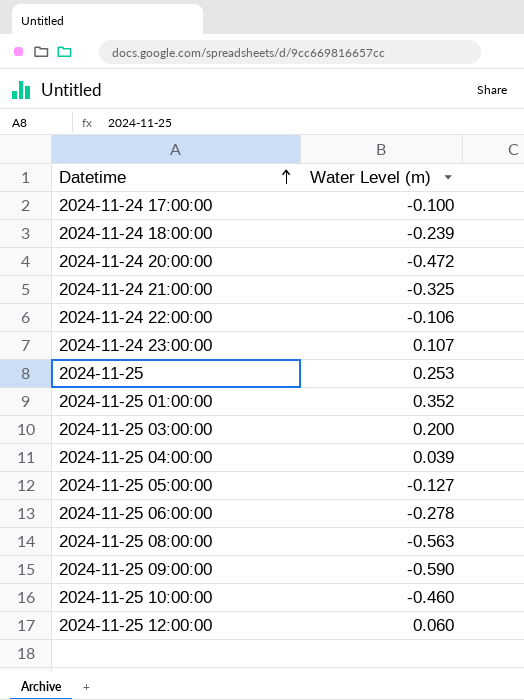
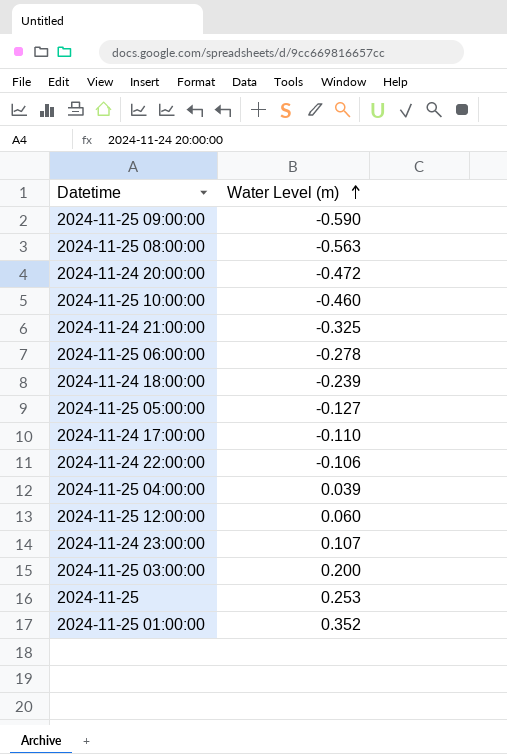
row order: Datetime ascending -> Water Level (m) ascending
2024-11-24 17:00:00 | Water Level (m): -0.100 -> -0.110

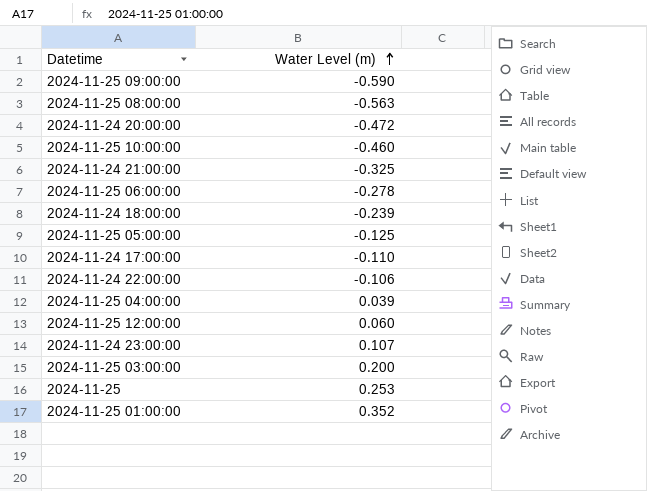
2024-11-25 05:00:00 | Water Level (m): -0.127 -> -0.125

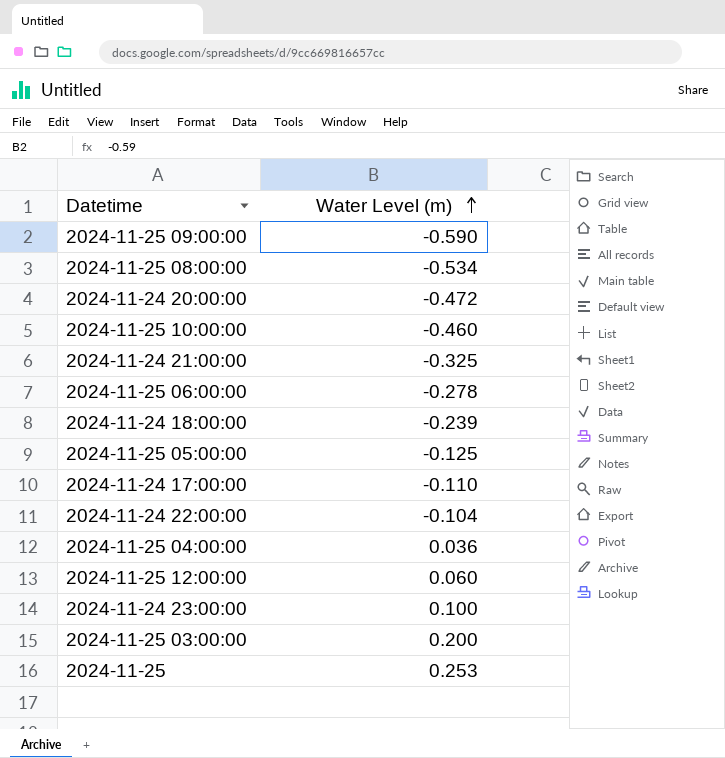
row 2024-11-25 01:00:00: 0.352 -> none
2024-11-25 08:00:00 | Water Level (m): -0.563 -> -0.534
2024-11-24 22:00:00 | Water Level (m): -0.106 -> -0.104
2024-11-25 04:00:00 | Water Level (m): 0.039 -> 0.036
2024-11-24 23:00:00 | Water Level (m): 0.107 -> 0.100

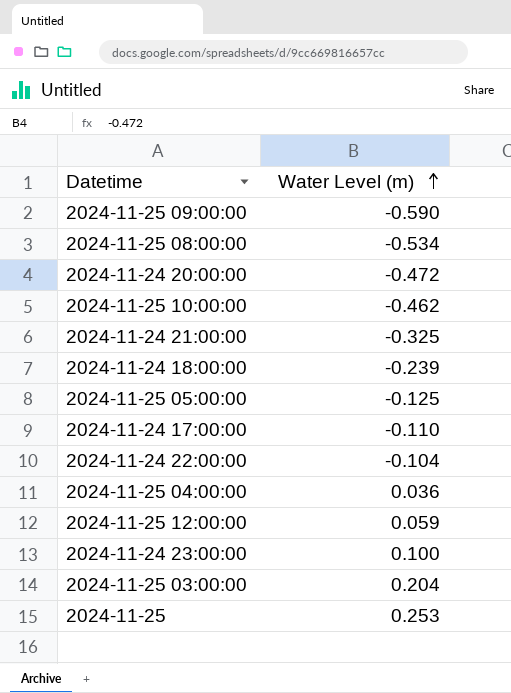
row 2024-11-25 06:00:00: -0.278 -> none
2024-11-25 10:00:00 | Water Level (m): -0.460 -> -0.462
2024-11-25 12:00:00 | Water Level (m): 0.060 -> 0.059
2024-11-25 03:00:00 | Water Level (m): 0.200 -> 0.204

